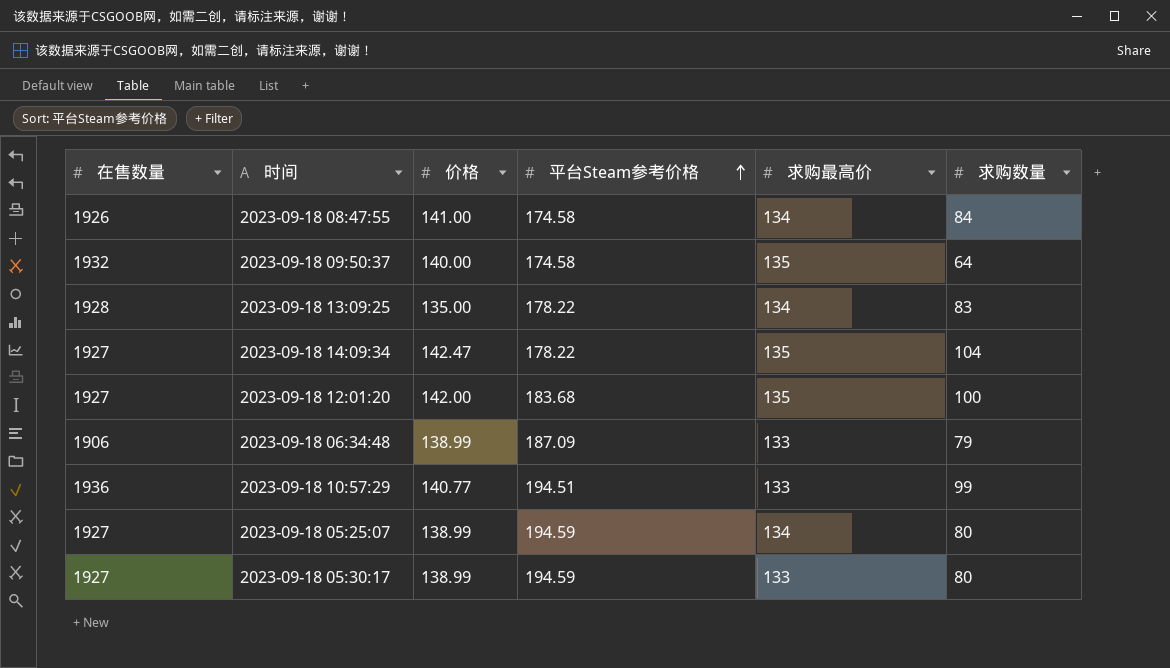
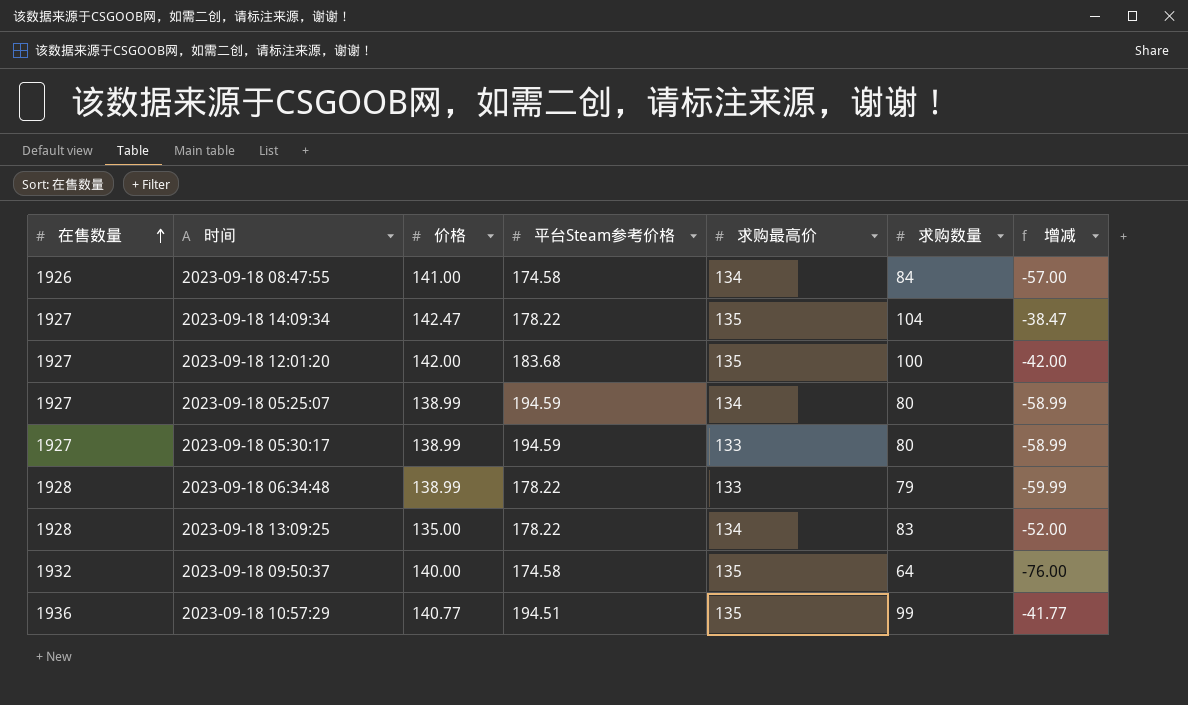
row order: 平台Steam参考价格 ascending -> 在售数量 ascending
column 增减 | formula: none -> [求购数量] - [价格]
2023-09-18 06:34:48 | 在售数量: 1906 -> 1928
2023-09-18 06:34:48 | 平台Steam参考价格: 187.09 -> 178.22
2023-09-18 10:57:29 | 求购最高价: 133 -> 135

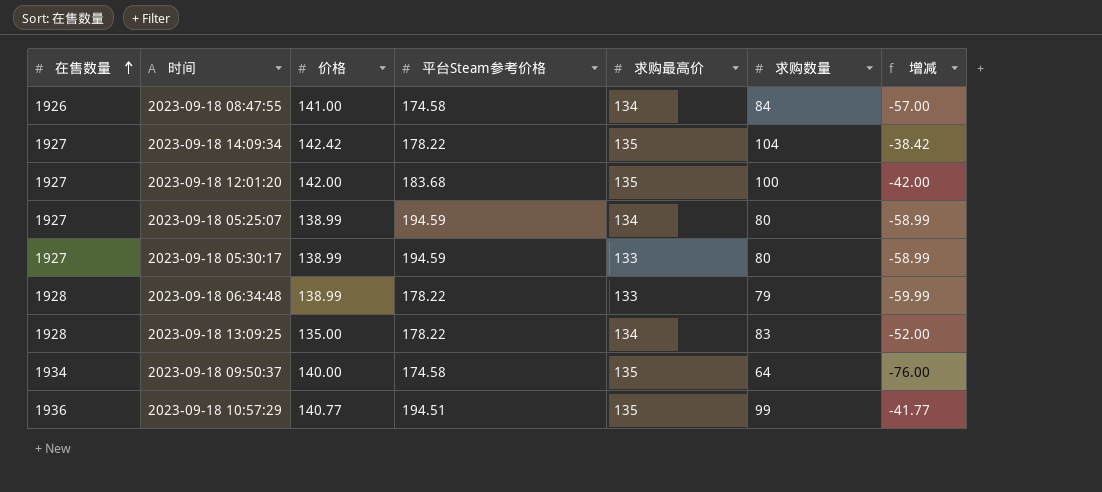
2023-09-18 14:09:34 | 价格: 142.47 -> 142.42
2023-09-18 14:09:34 | 增减: -38.47 -> -38.42
2023-09-18 09:50:37 | 在售数量: 1932 -> 1934

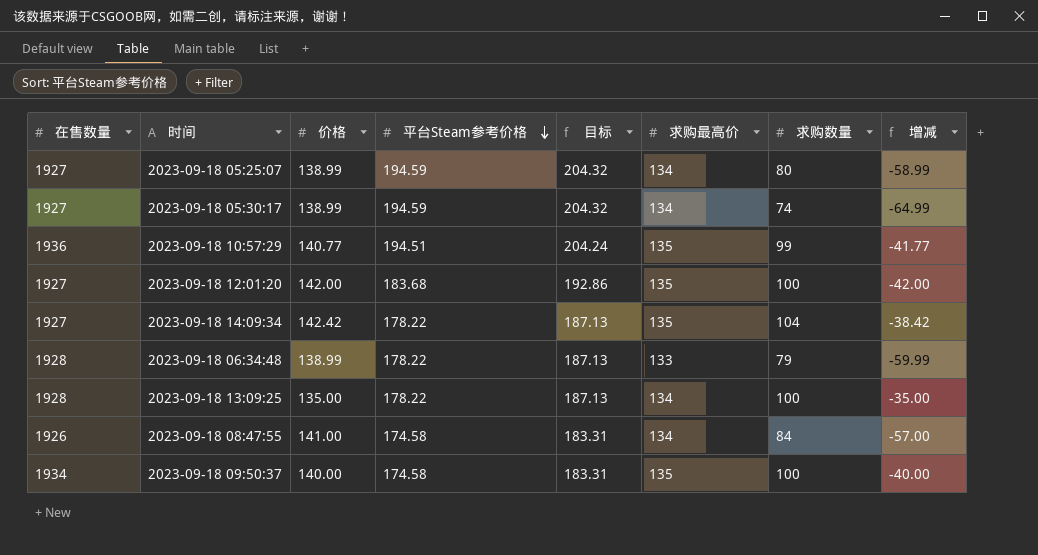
row order: 在售数量 ascending -> 平台Steam参考价格 descending
column 目标 | formula: none -> [平台Steam参考价格] * 1.05
2023-09-18 05:30:17 | 求购最高价: 133 -> 134
2023-09-18 05:30:17 | 求购数量: 80 -> 74
2023-09-18 05:30:17 | 增减: -58.99 -> -64.99
2023-09-18 13:09:25 | 求购数量: 83 -> 100
2023-09-18 13:09:25 | 增减: -52.00 -> -35.00
2023-09-18 09:50:37 | 求购数量: 64 -> 100
2023-09-18 09:50:37 | 增减: -76.00 -> -40.00

